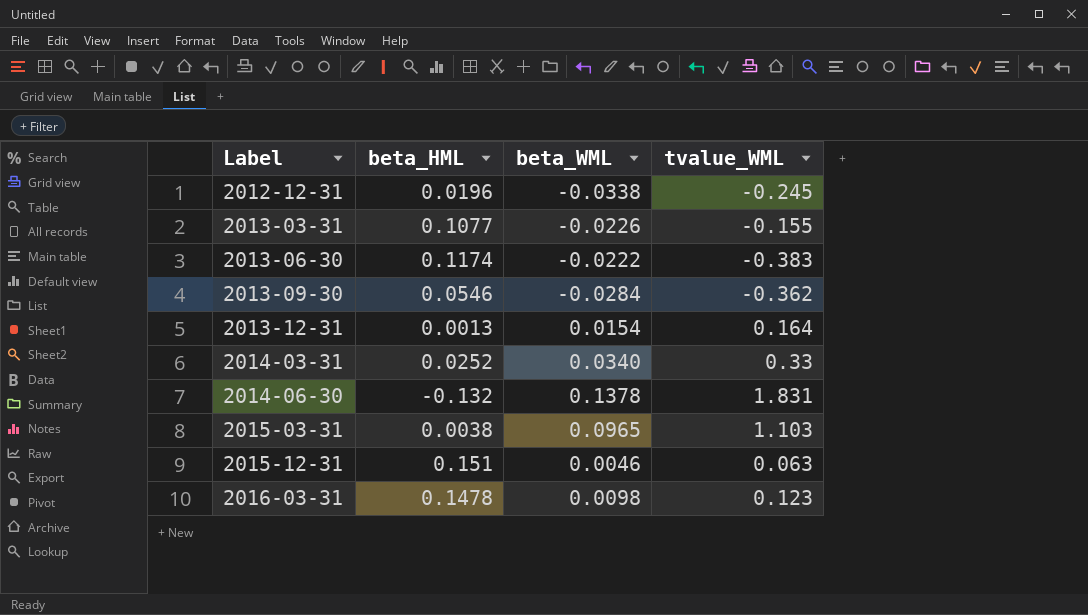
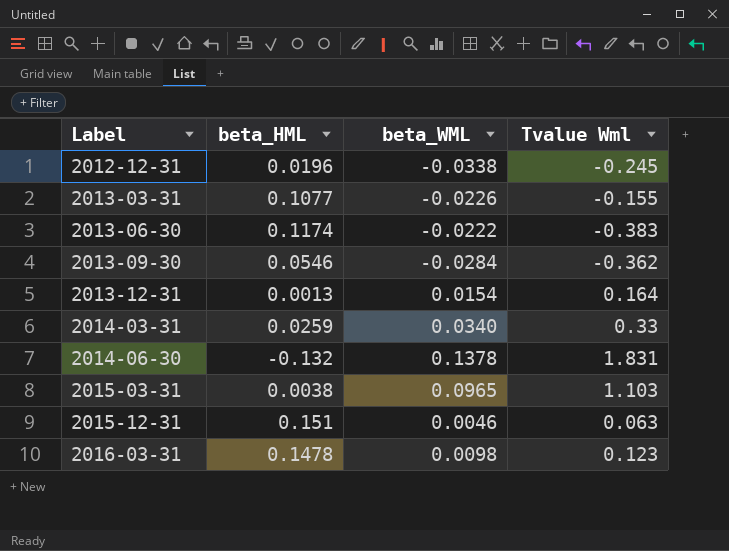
column name: tvalue_WML -> Tvalue Wml
2014-03-31 | beta_HML: 0.0252 -> 0.0259

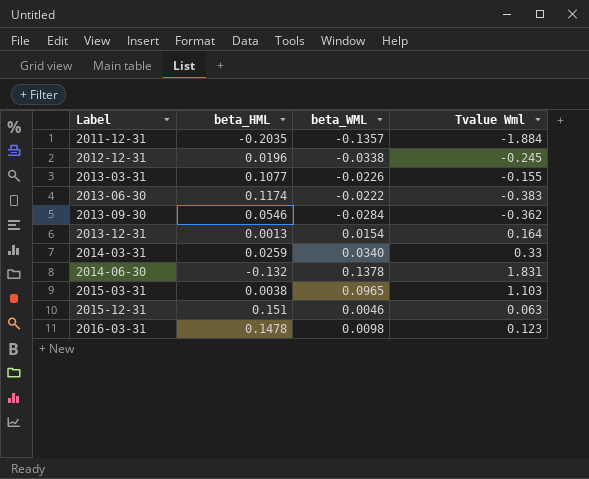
row 2011-12-31: none -> -0.2035 | -0.1357 | -1.884

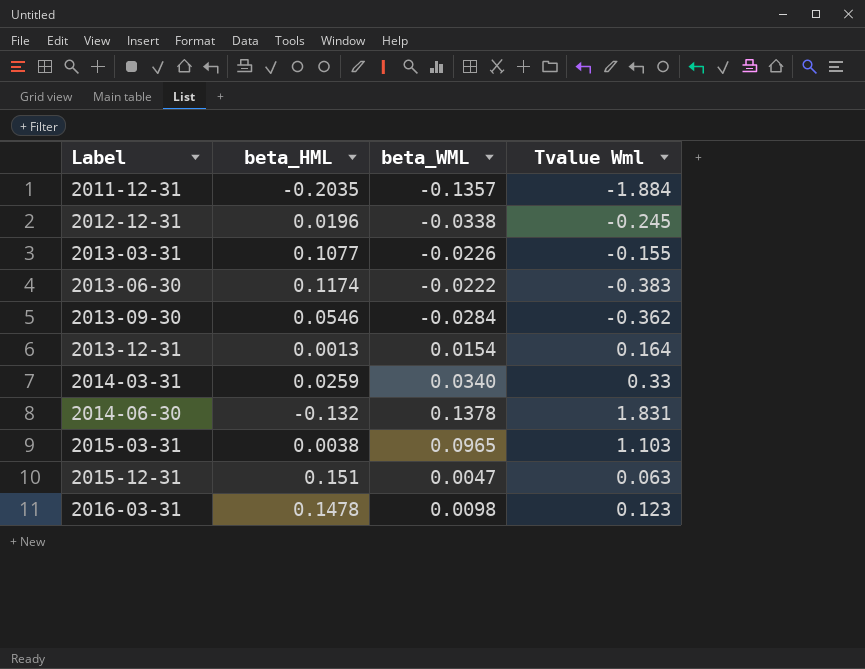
2015-12-31 | beta_WML: 0.0046 -> 0.0047

